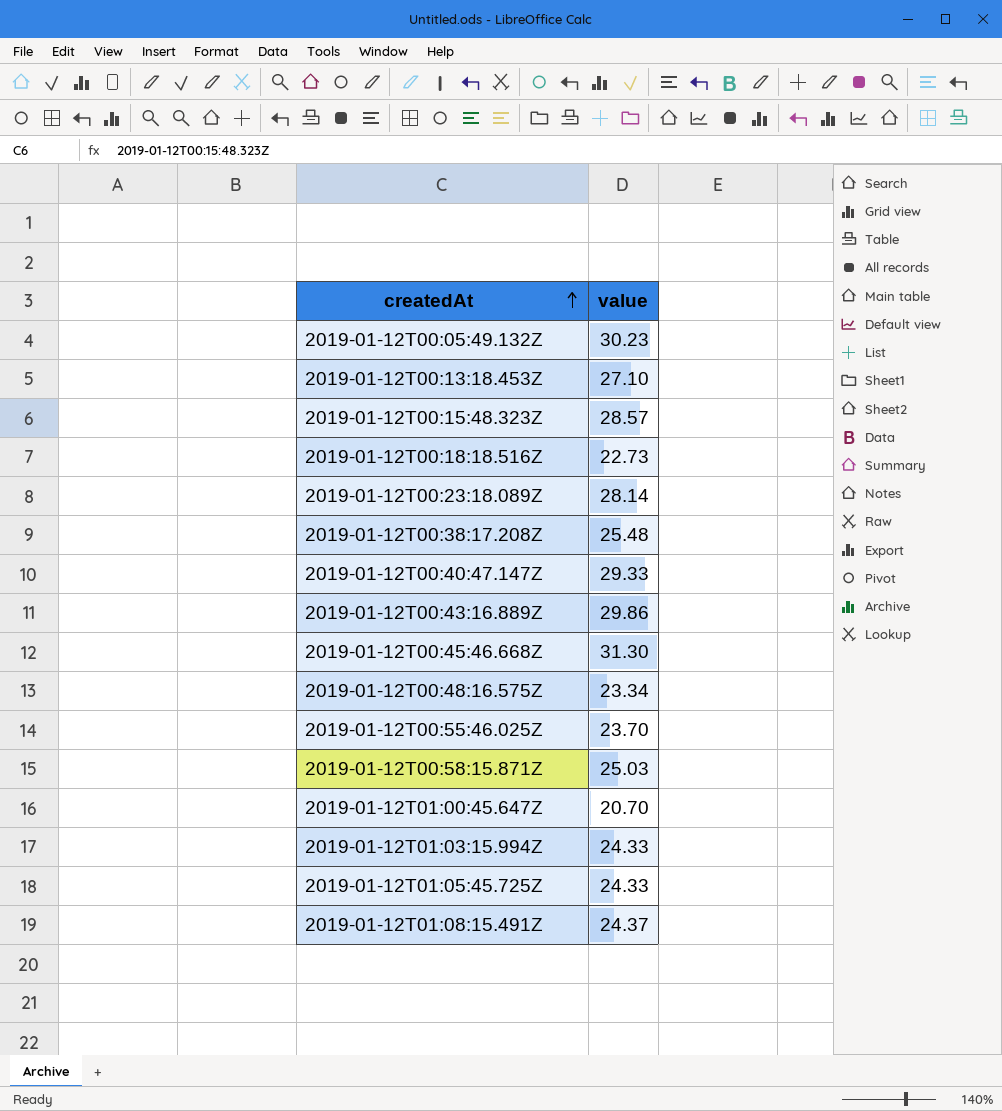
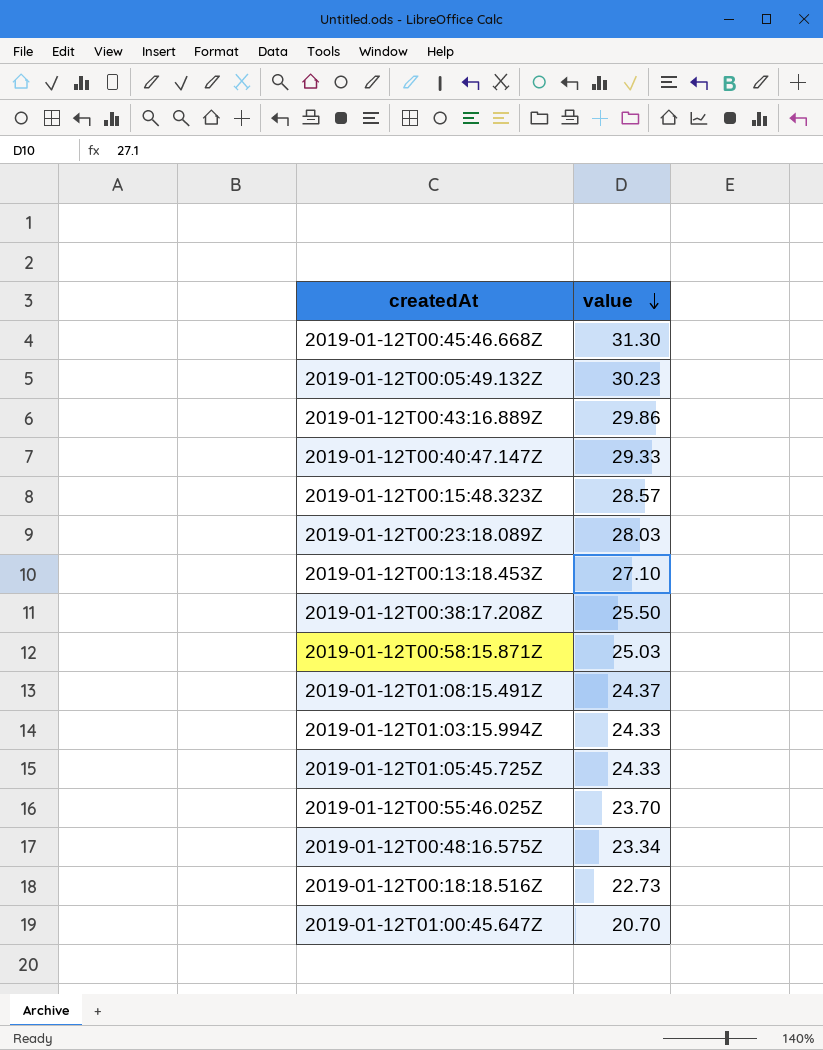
row order: createdAt ascending -> value descending
2019-01-12T00:23:18.089Z | value: 28.14 -> 28.03
2019-01-12T00:38:17.208Z | value: 25.48 -> 25.50

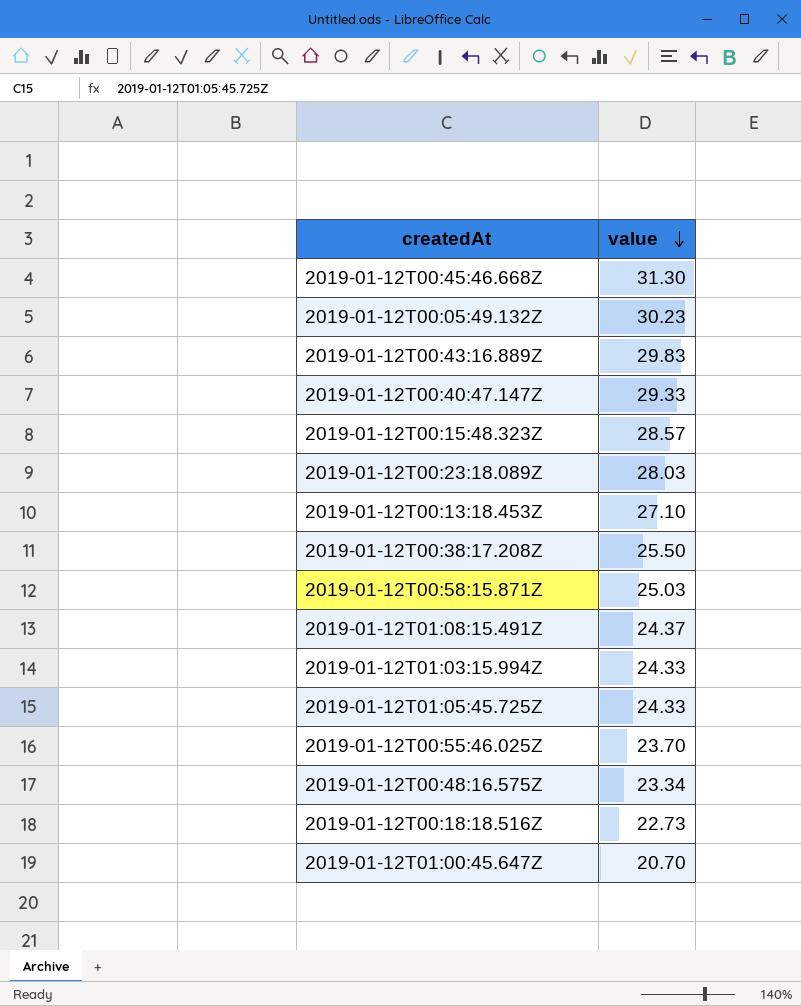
2019-01-12T00:43:16.889Z | value: 29.86 -> 29.83

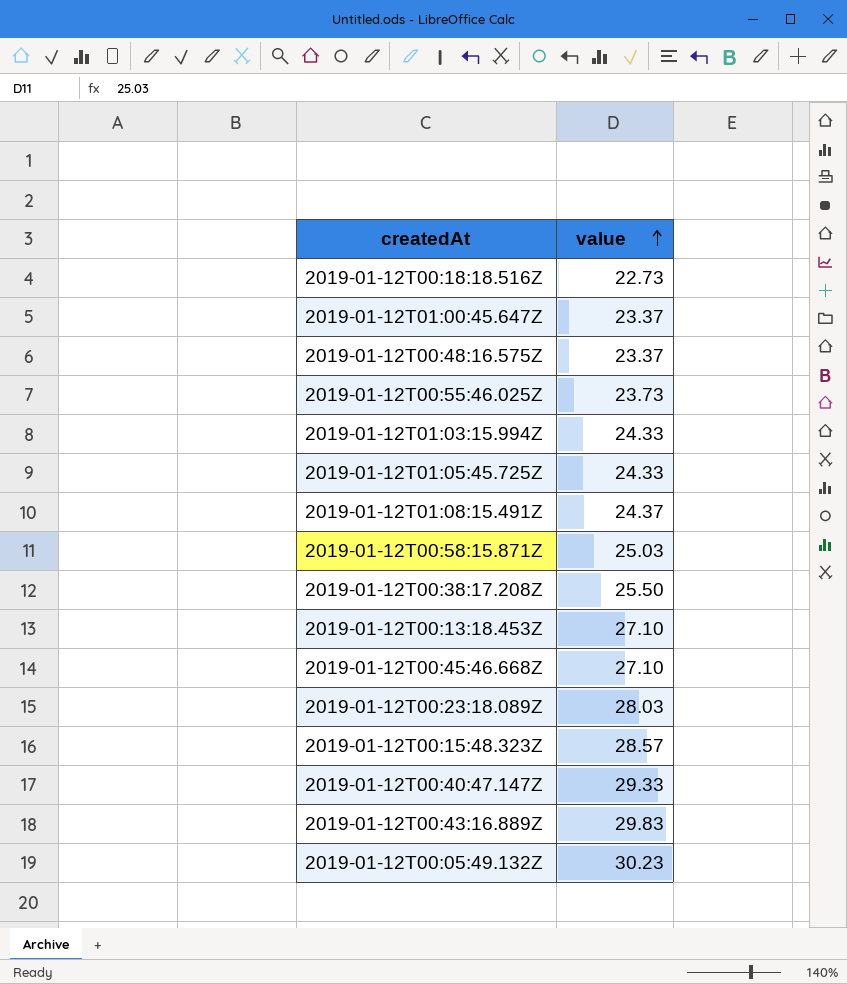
row order: value descending -> value ascending
2019-01-12T01:00:45.647Z | value: 20.70 -> 23.37
2019-01-12T00:48:16.575Z | value: 23.34 -> 23.37
2019-01-12T00:55:46.025Z | value: 23.70 -> 23.73
2019-01-12T00:45:46.668Z | value: 31.30 -> 27.10

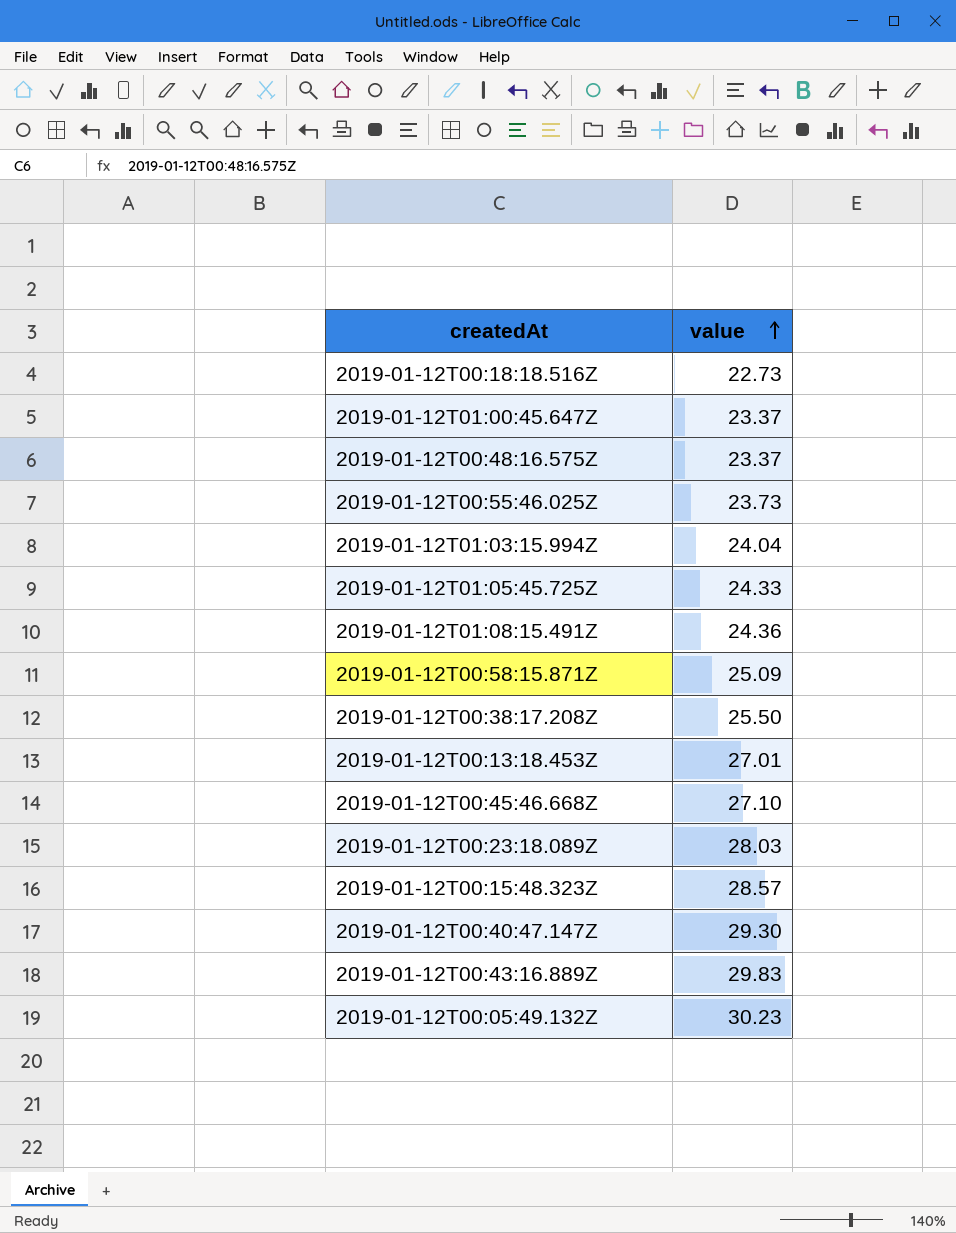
2019-01-12T01:03:15.994Z | value: 24.33 -> 24.04
2019-01-12T01:08:15.491Z | value: 24.37 -> 24.36
2019-01-12T00:58:15.871Z | value: 25.03 -> 25.09
2019-01-12T00:13:18.453Z | value: 27.10 -> 27.01
2019-01-12T00:40:47.147Z | value: 29.33 -> 29.30

